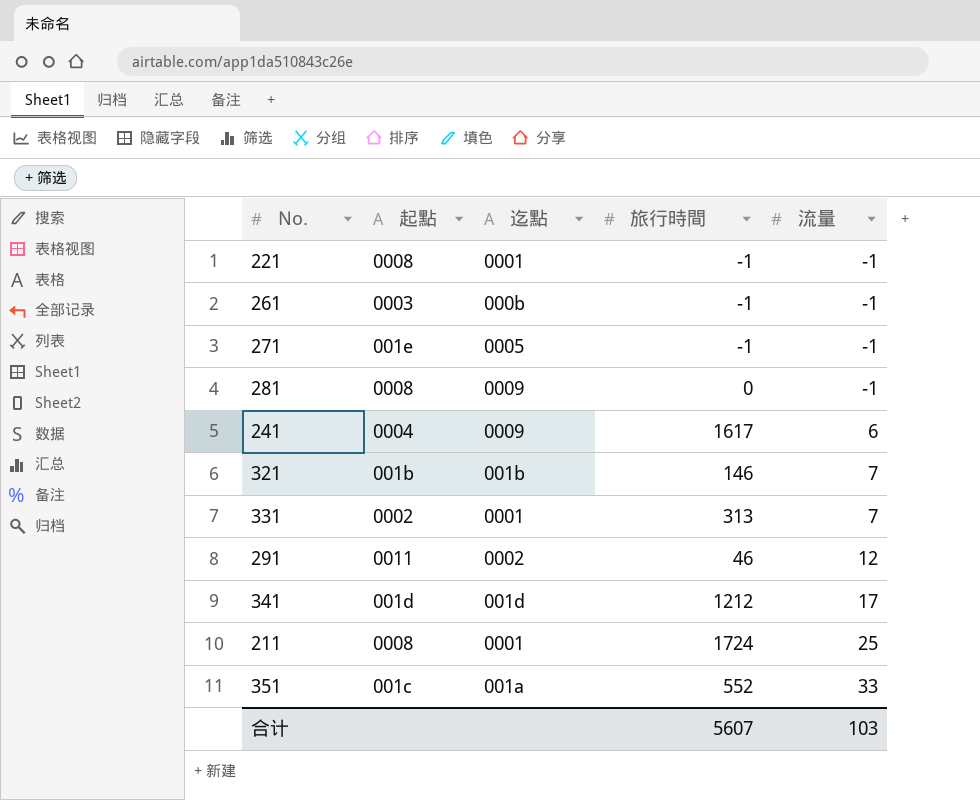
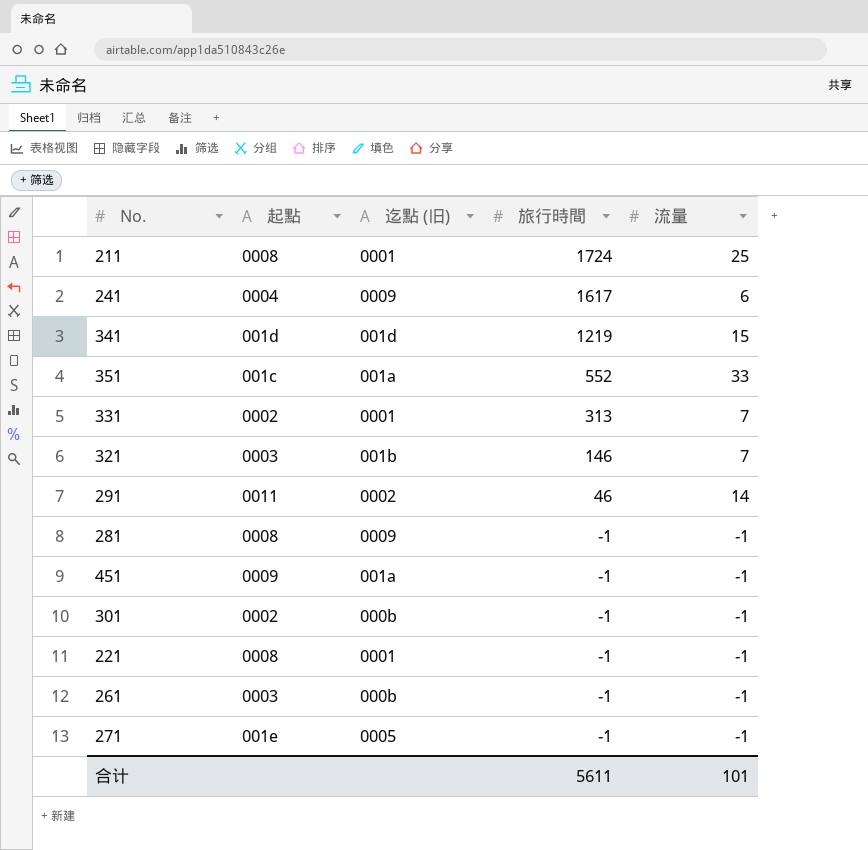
row order: 流量 ascending -> 旅行時間 descending
column name: 迄點 -> 迄點 (旧)
341 | 旅行時間: 1212 -> 1219
341 | 流量: 17 -> 15
321 | 起點: 001b -> 0003
291 | 流量: 12 -> 14
281 | 旅行時間: 0 -> -1
row 451: none -> 0009 | 001a | -1 | -1
row 301: none -> 0002 | 000b | -1 | -1
合计 | 旅行時間: 5607 -> 5611
合计 | 流量: 103 -> 101

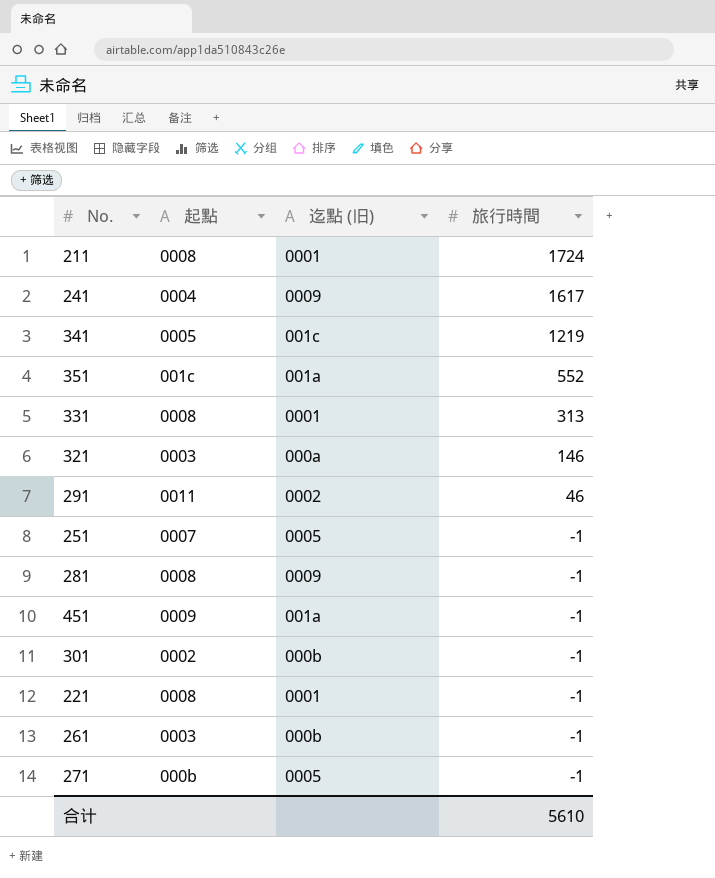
column 流量 | position: 5 -> none
341 | 起點: 001d -> 0005
341 | 迄點 (旧): 001d -> 001c
331 | 起點: 0002 -> 0008
321 | 迄點 (旧): 001b -> 000a
row 251: none -> 0007 | 0005 | -1
271 | 起點: 001e -> 000b
合计 | 旅行時間: 5611 -> 5610

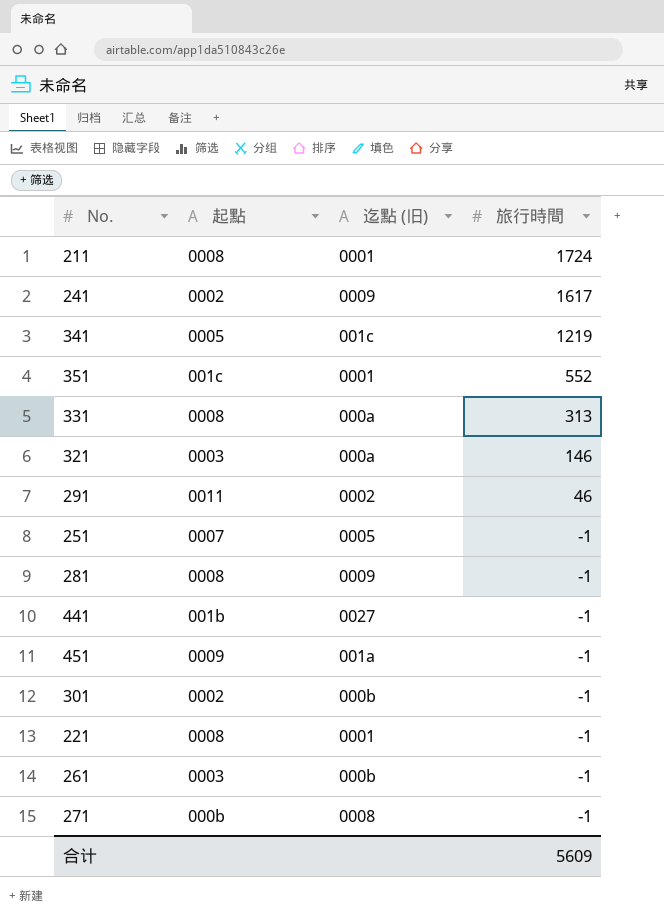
241 | 起點: 0004 -> 0002
351 | 迄點 (旧): 001a -> 0001
331 | 迄點 (旧): 0001 -> 000a
row 441: none -> 001b | 0027 | -1
271 | 迄點 (旧): 0005 -> 0008
合计 | 旅行時間: 5610 -> 5609

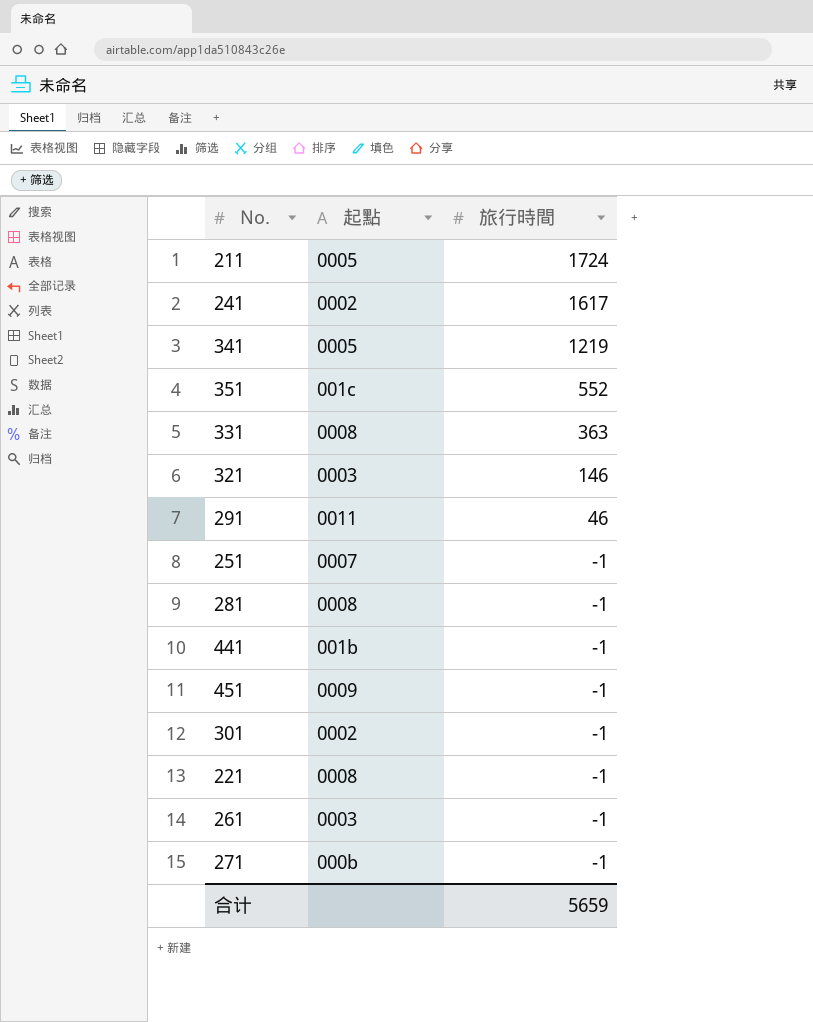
column 迄點 (旧) | position: 3 -> none
211 | 起點: 0008 -> 0005
331 | 旅行時間: 313 -> 363
合计 | 旅行時間: 5609 -> 5659

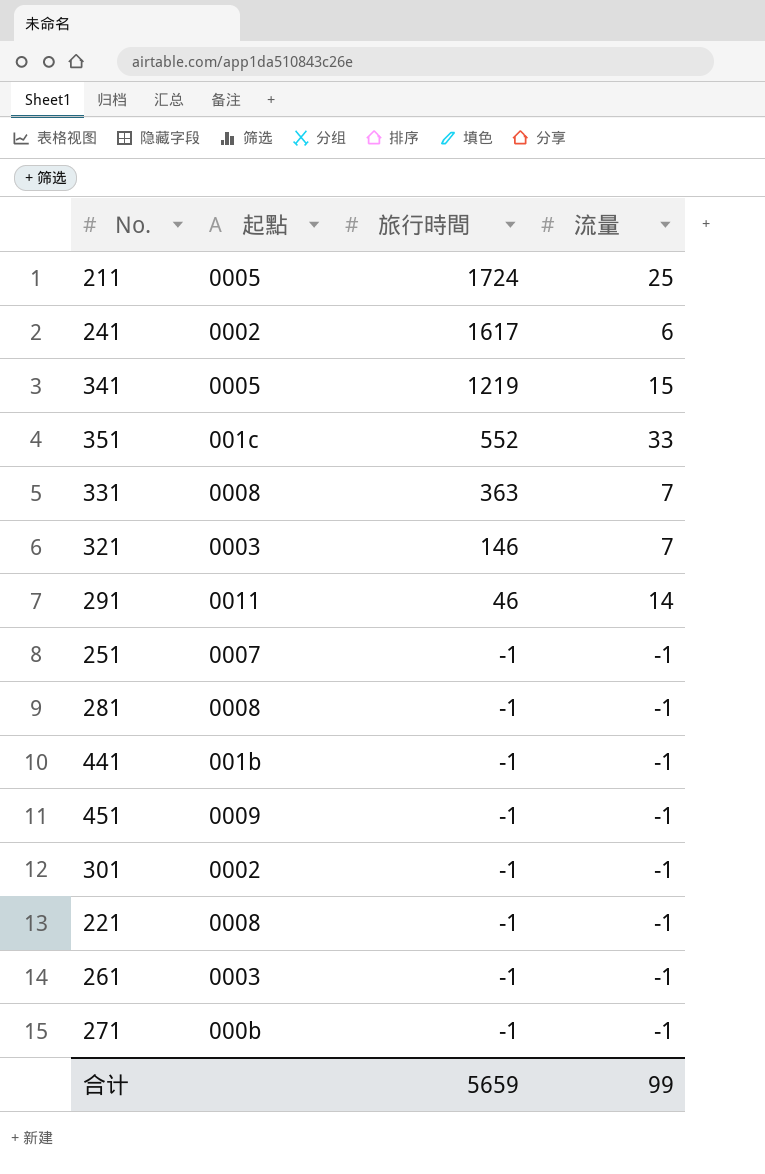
column 流量 | position: none -> 4

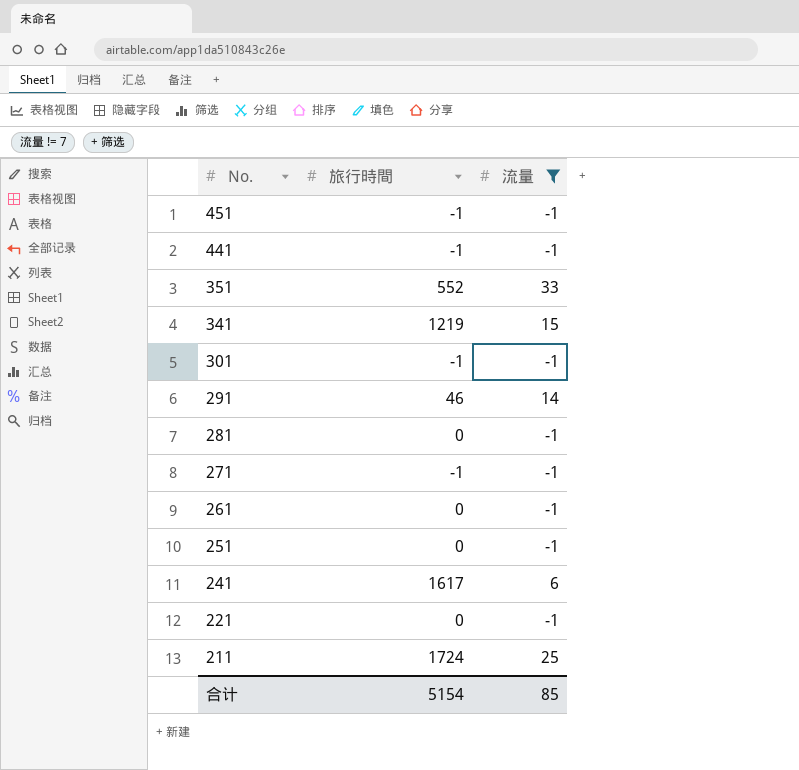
filter: none -> 流量 != 7
row order: 旅行時間 descending -> No. descending
column 起點 | position: 2 -> none
281 | 旅行時間: -1 -> 0
261 | 旅行時間: -1 -> 0
251 | 旅行時間: -1 -> 0
221 | 旅行時間: -1 -> 0
合计 | 旅行時間: 5659 -> 5154
合计 | 流量: 99 -> 85

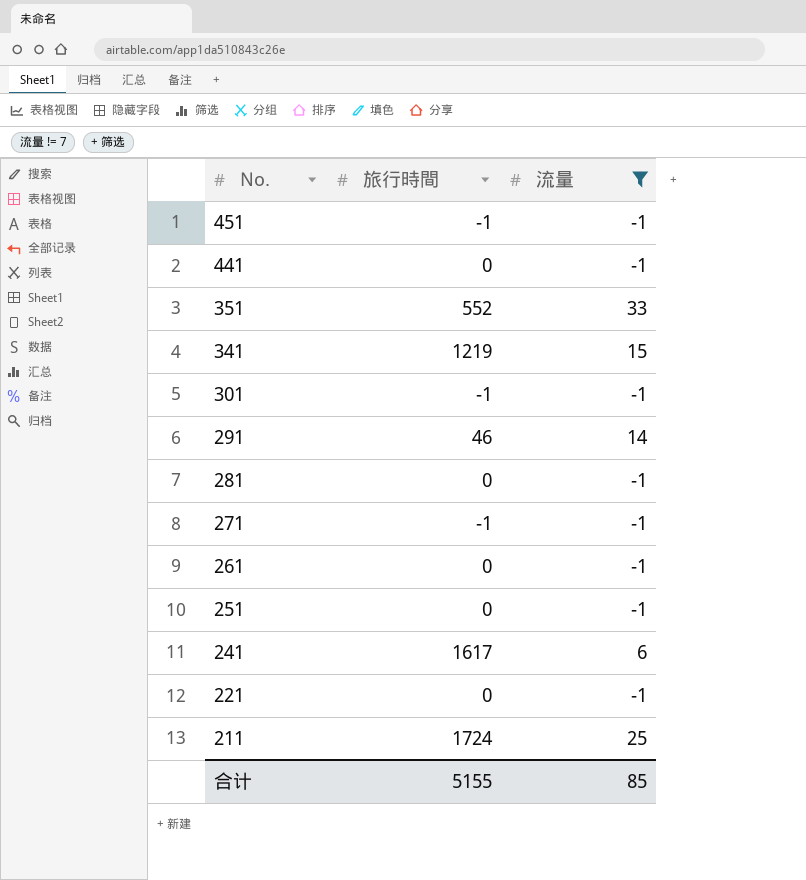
441 | 旅行時間: -1 -> 0
合计 | 旅行時間: 5154 -> 5155

